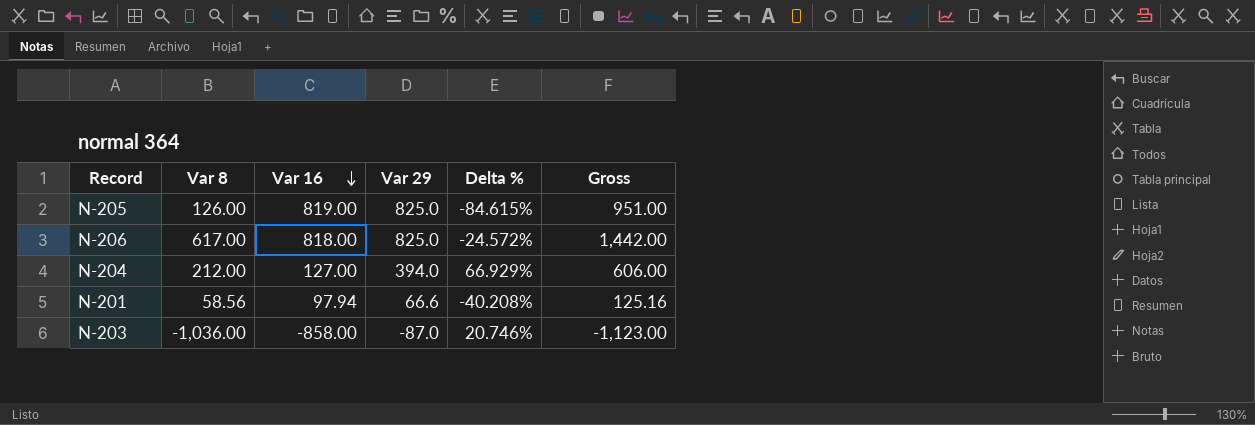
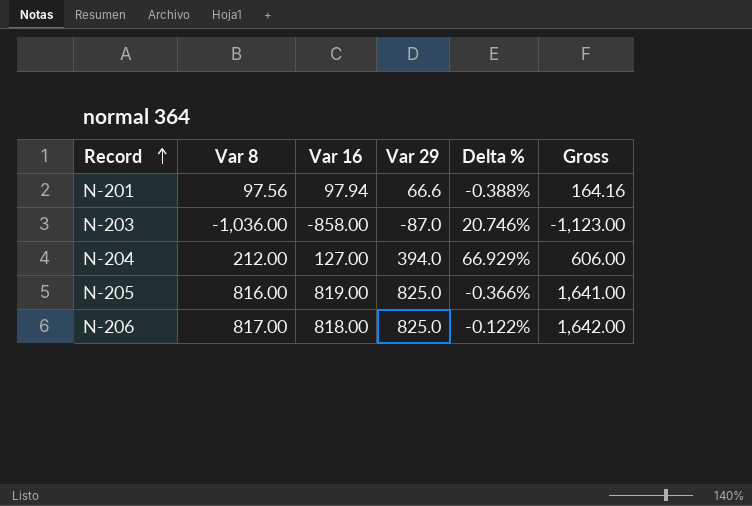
row order: Var 16 descending -> Record ascending
N-201 | Var 8: 58.56 -> 97.56
N-201 | Delta %: -40.208% -> -0.388%
N-201 | Gross: 125.16 -> 164.16
N-205 | Var 8: 126.00 -> 816.00
N-205 | Delta %: -84.615% -> -0.366%
N-205 | Gross: 951.00 -> 1,641.00
N-206 | Var 8: 617.00 -> 817.00
N-206 | Delta %: -24.572% -> -0.122%
N-206 | Gross: 1,442.00 -> 1,642.00

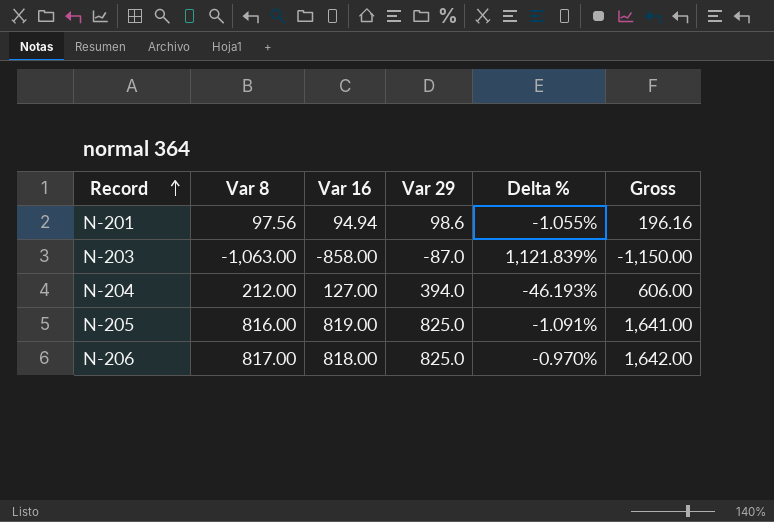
column Delta % | formula: ([Var 8] - [Var 16]) / [Var 16] -> ([Var 8] - [Var 29]) / [Var 29]
N-201 | Var 16: 97.94 -> 94.94
N-201 | Var 29: 66.6 -> 98.6
N-201 | Gross: 164.16 -> 196.16
N-203 | Var 8: -1,036.00 -> -1,063.00
N-203 | Gross: -1,123.00 -> -1,150.00

